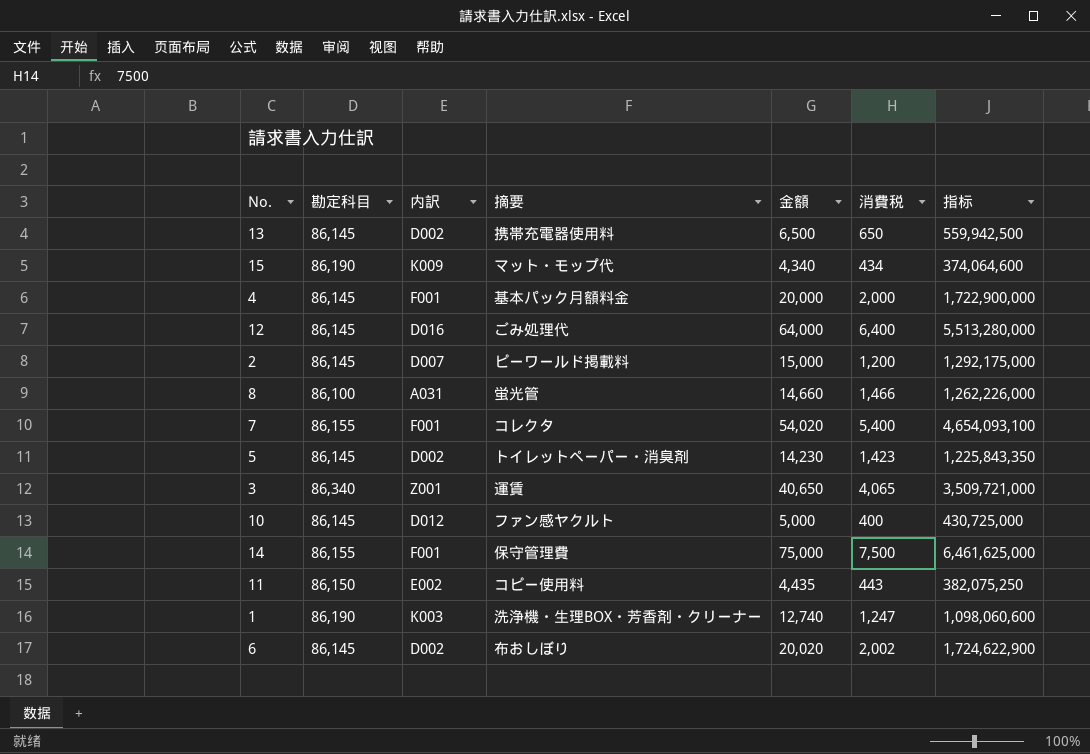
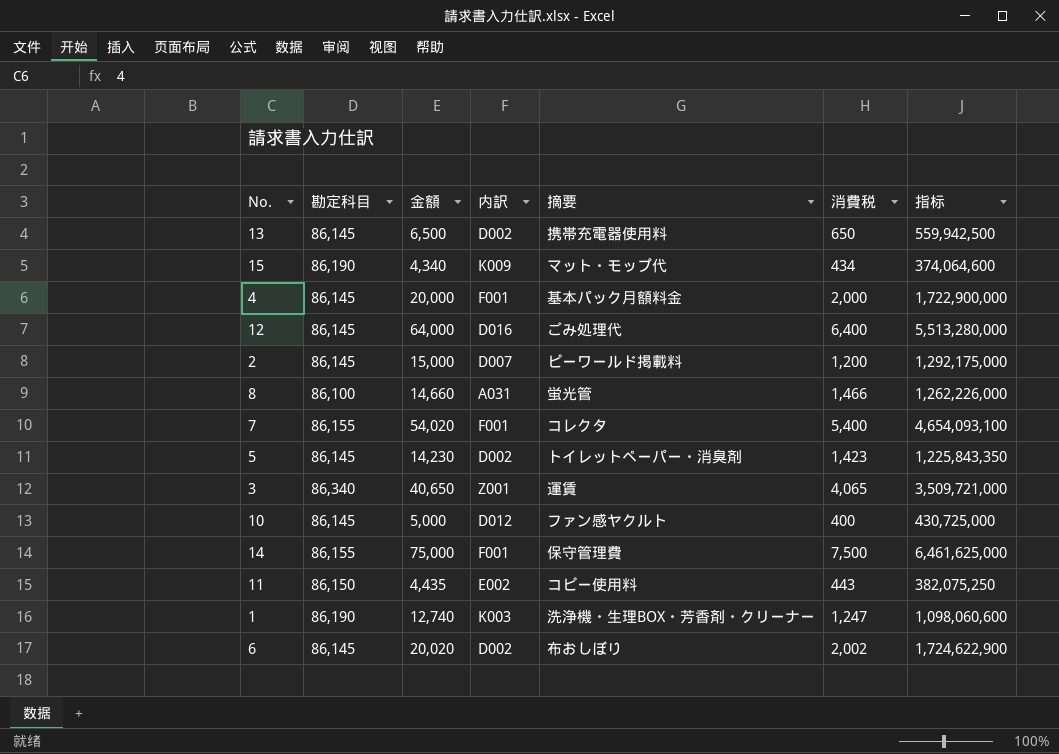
column 金額 | position: 5 -> 3

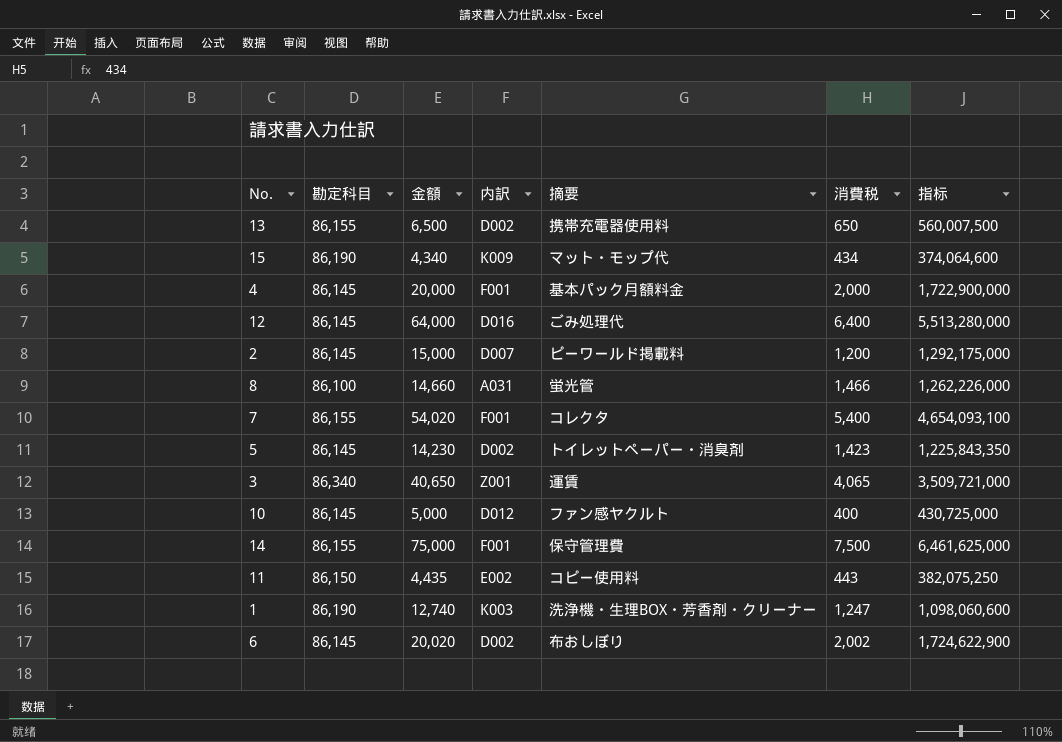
13 | 勘定科目: 86,145 -> 86,155
13 | 指标: 559,942,500 -> 560,007,500

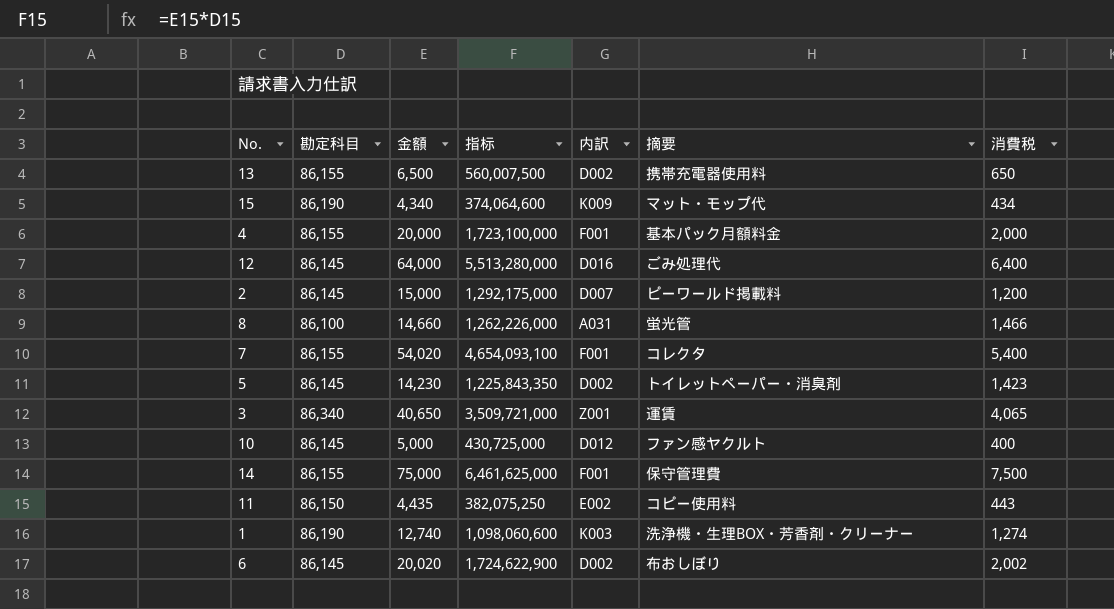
column 指标 | position: 7 -> 4
4 | 勘定科目: 86,145 -> 86,155
4 | 指标: 1,722,900,000 -> 1,723,100,000
1 | 消費税: 1,247 -> 1,274

